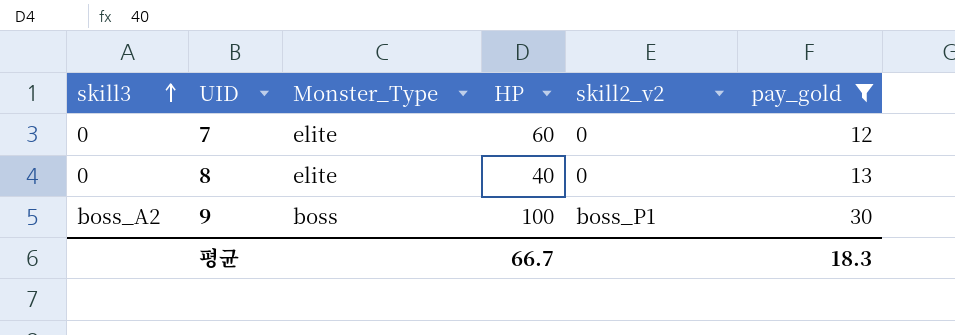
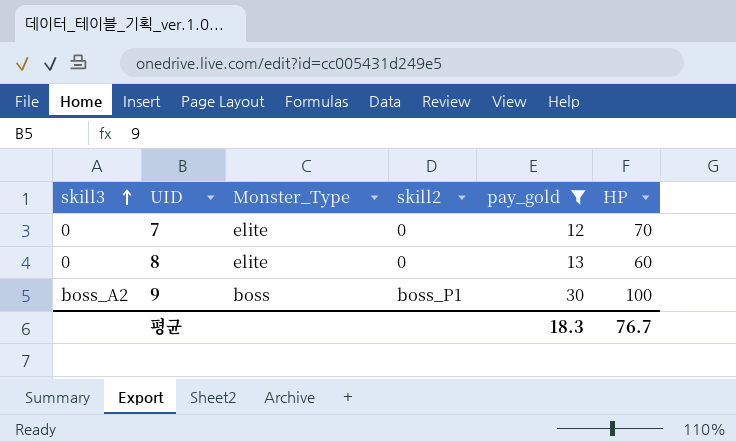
column name: skill2_v2 -> skill2
column HP | position: 4 -> 6
7 | HP: 60 -> 70
8 | HP: 40 -> 60
평균 | HP: 66.7 -> 76.7

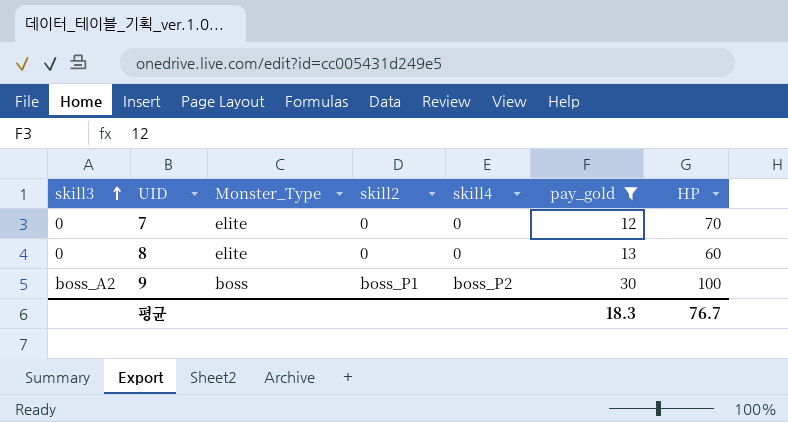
column skill4 | position: none -> 5

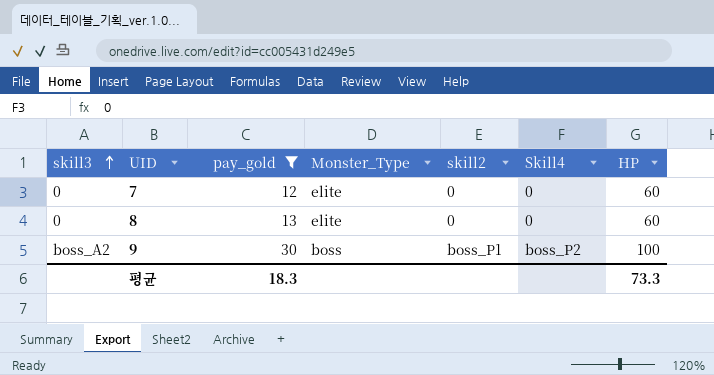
column pay_gold | position: 6 -> 3
column name: skill4 -> Skill4
7 | HP: 70 -> 60
평균 | HP: 76.7 -> 73.3

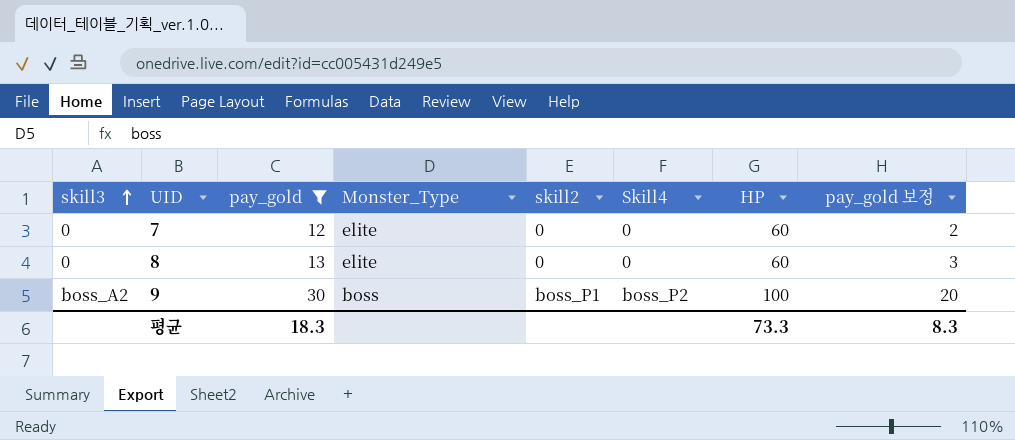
column pay_gold 보정 | formula: none -> [pay_gold] - 10

